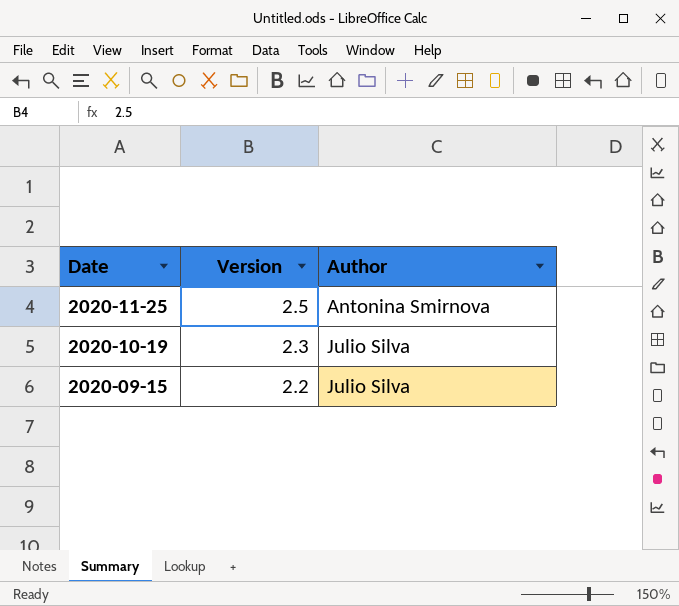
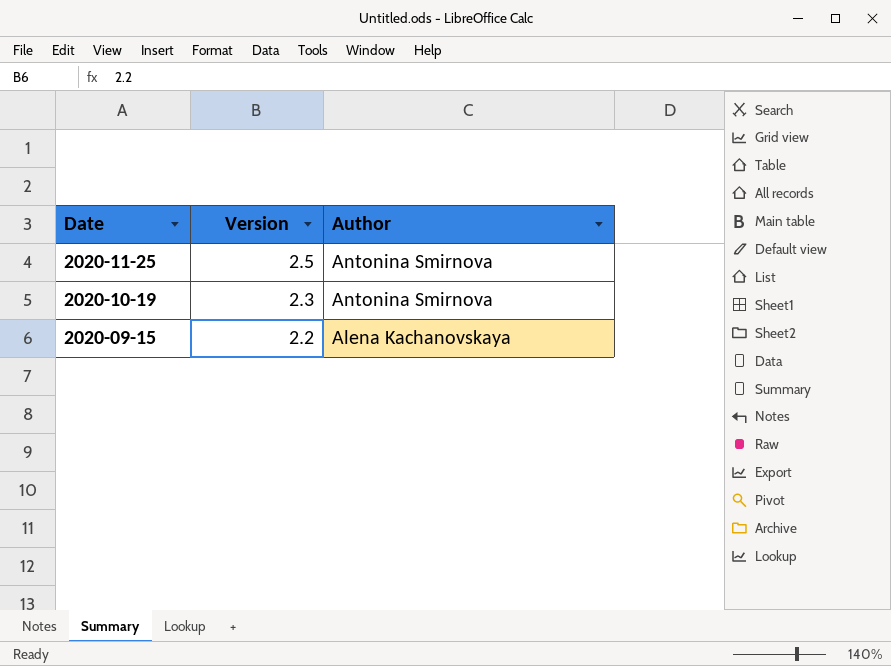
2020-10-19 | Author: Julio Silva -> Antonina Smirnova
2020-09-15 | Author: Julio Silva -> Alena Kachanovskaya

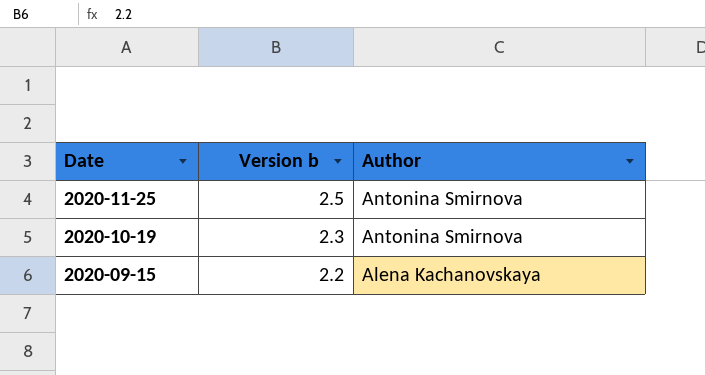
column name: Version -> Version b

